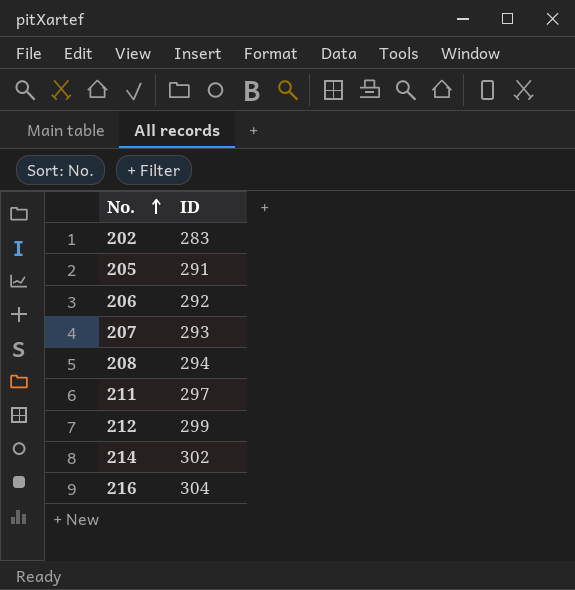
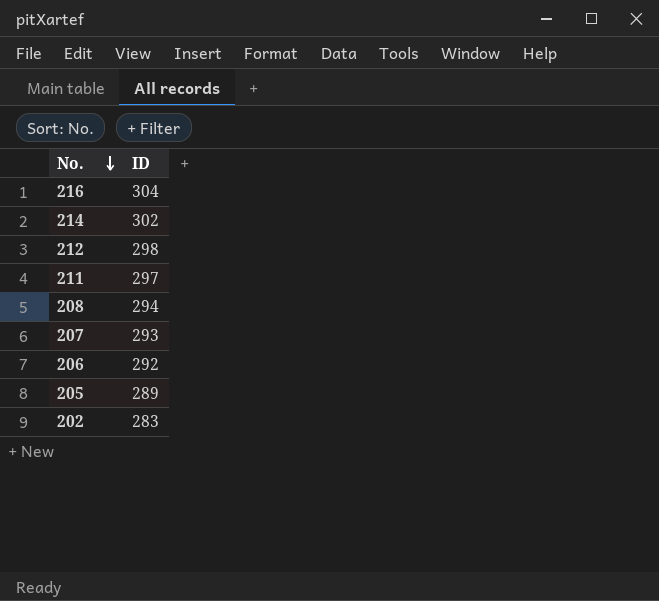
row order: No. ascending -> No. descending
212 | ID: 299 -> 298
205 | ID: 291 -> 289

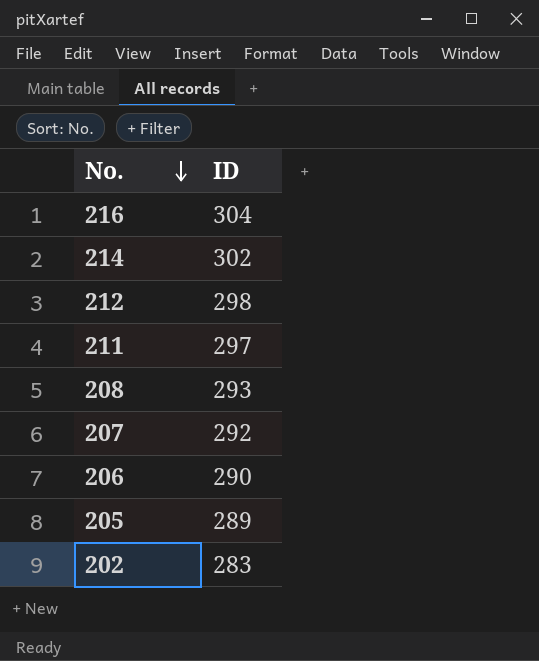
208 | ID: 294 -> 293
207 | ID: 293 -> 292
206 | ID: 292 -> 290

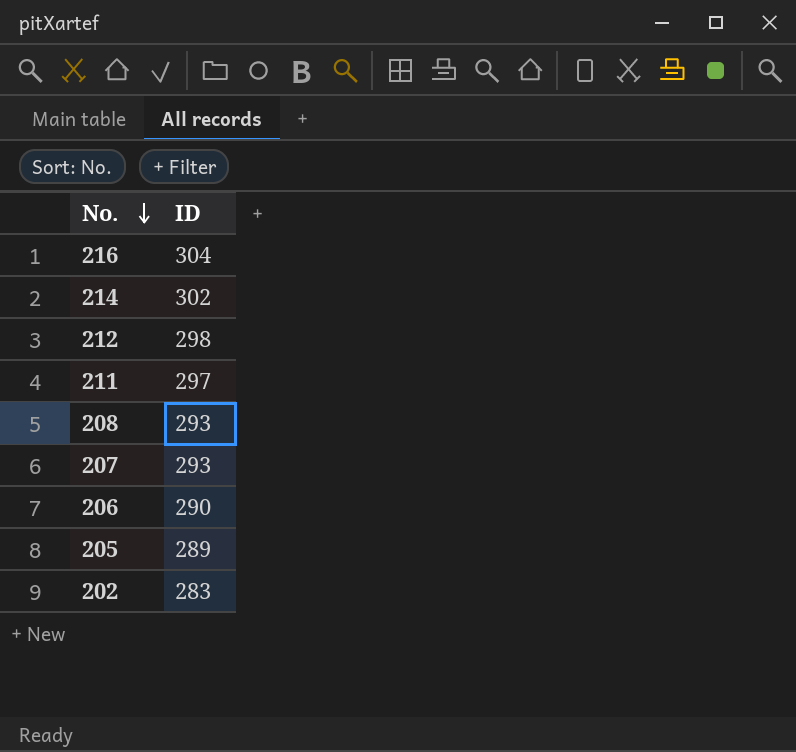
207 | ID: 292 -> 293

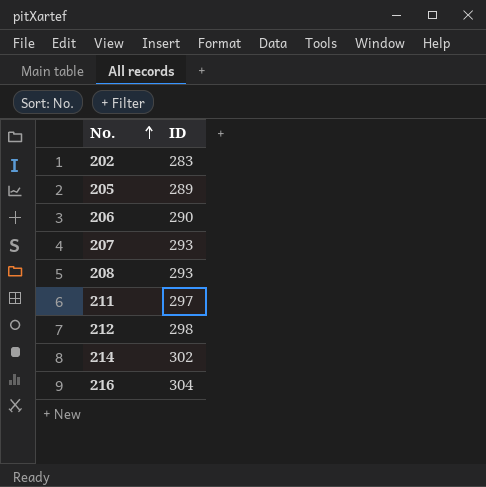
row order: No. descending -> No. ascending

